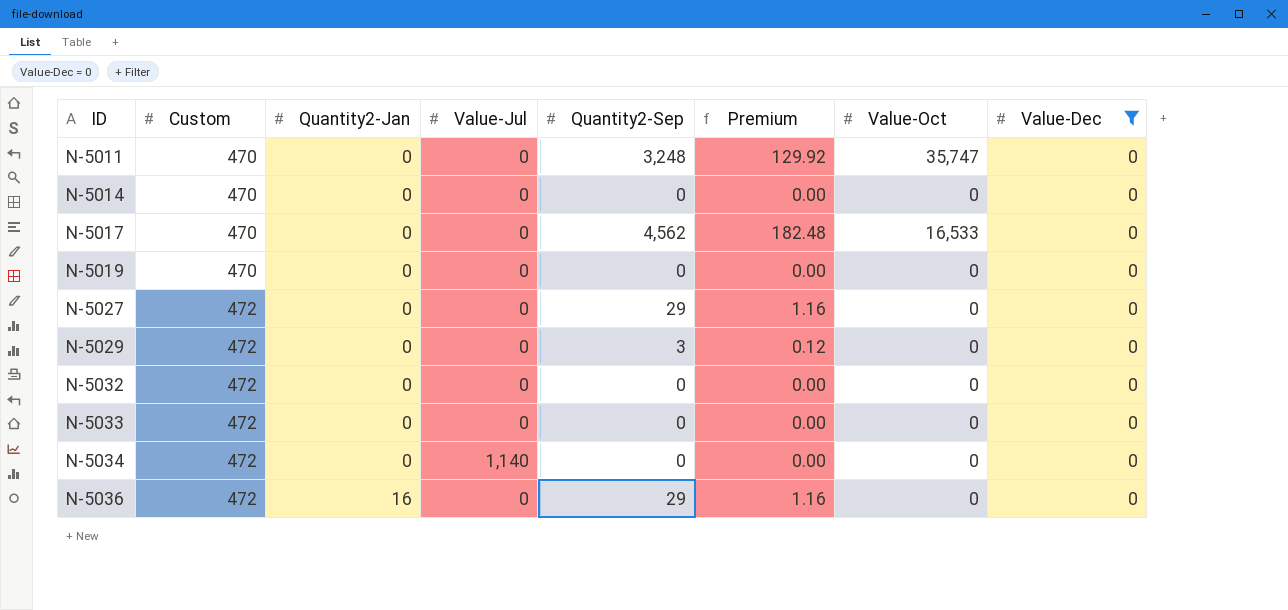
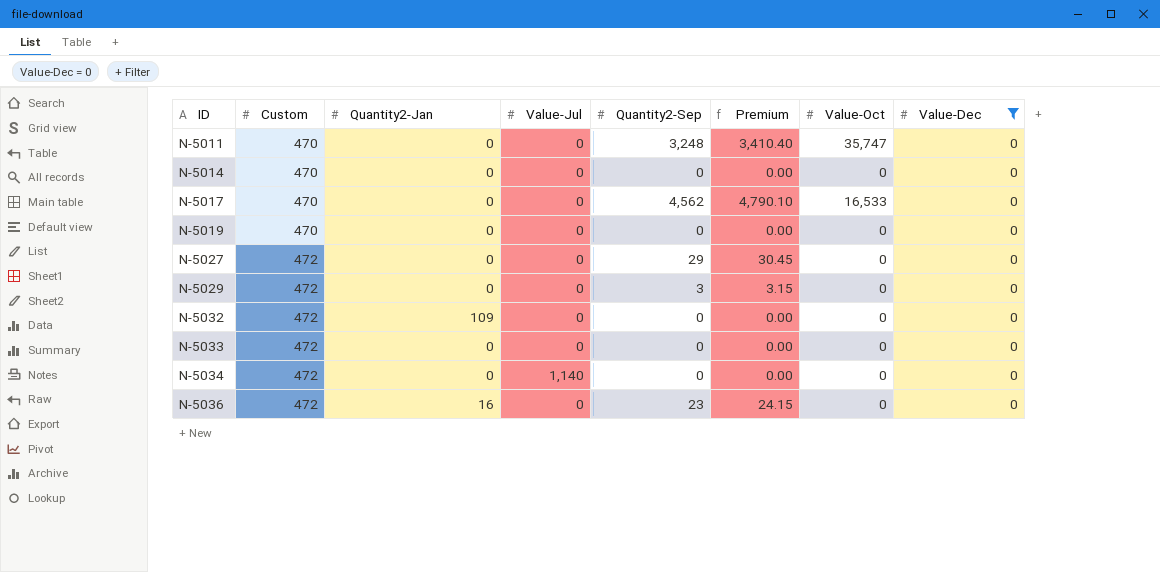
column Premium | formula: [Quantity2-Sep] * 0.04 -> [Quantity2-Sep] * 1.05
N-5032 | Quantity2-Jan: 0 -> 109
N-5036 | Quantity2-Sep: 29 -> 23

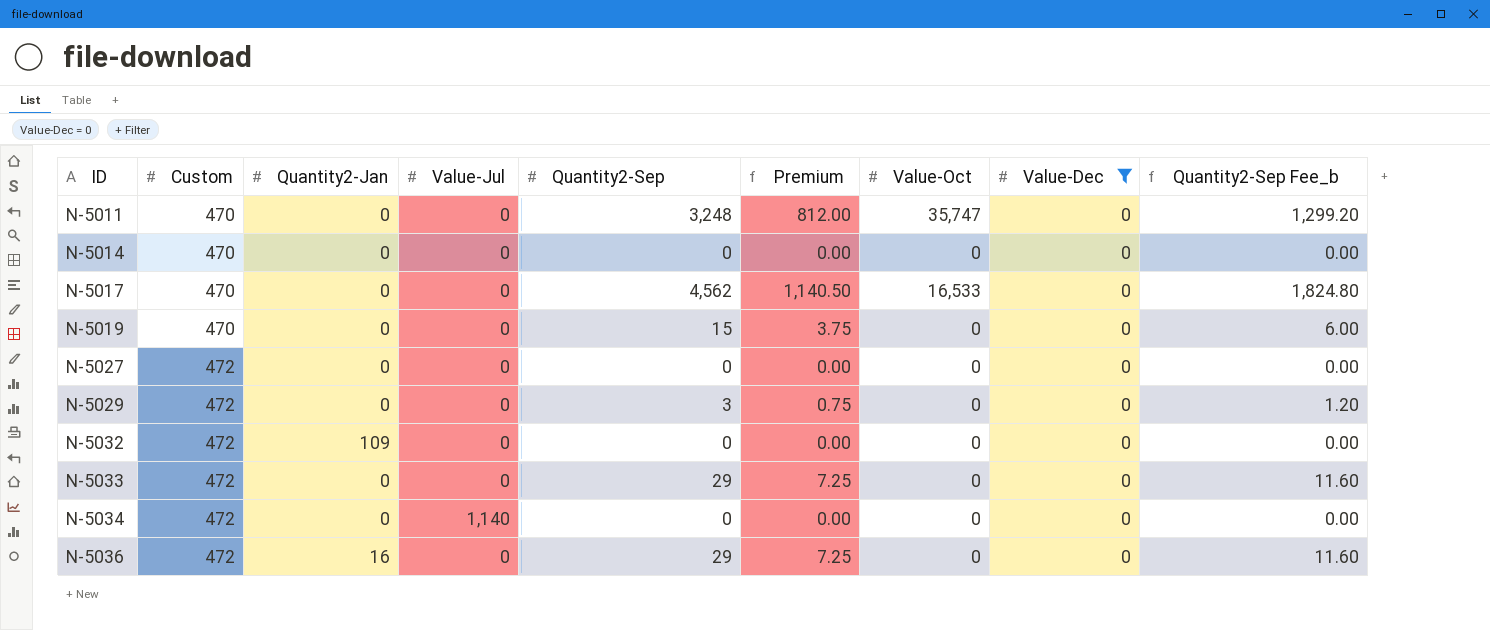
column Premium | formula: [Quantity2-Sep] * 1.05 -> [Quantity2-Sep] * 0.25
column Quantity2-Sep Fee_b | formula: none -> [Quantity2-Sep] * 0.4
N-5019 | Quantity2-Sep: 0 -> 15
N-5027 | Quantity2-Sep: 29 -> 0
N-5033 | Quantity2-Sep: 0 -> 29
N-5036 | Quantity2-Sep: 23 -> 29

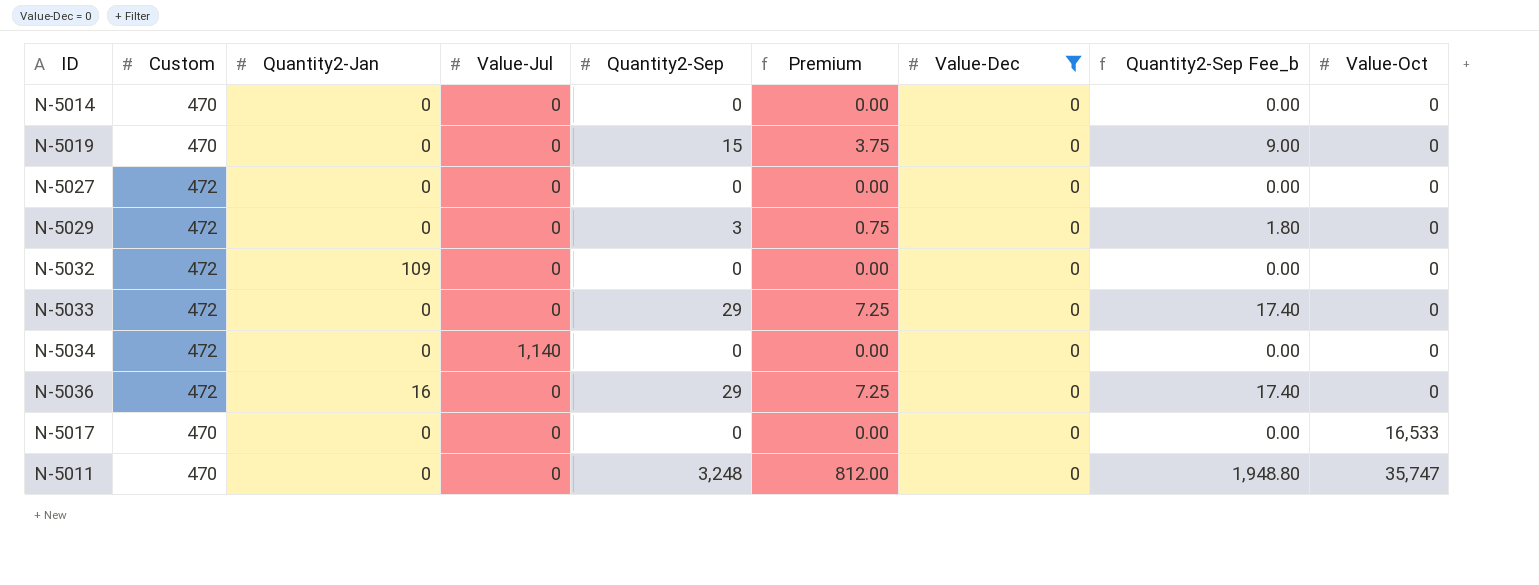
row order: ID ascending -> Value-Oct ascending
column Quantity2-Sep Fee_b | formula: [Quantity2-Sep] * 0.4 -> [Quantity2-Sep] * 0.6
column Value-Oct | position: 7 -> 9
N-5017 | Quantity2-Sep: 4,562 -> 0
N-5017 | Premium: 1,140.50 -> 0.00

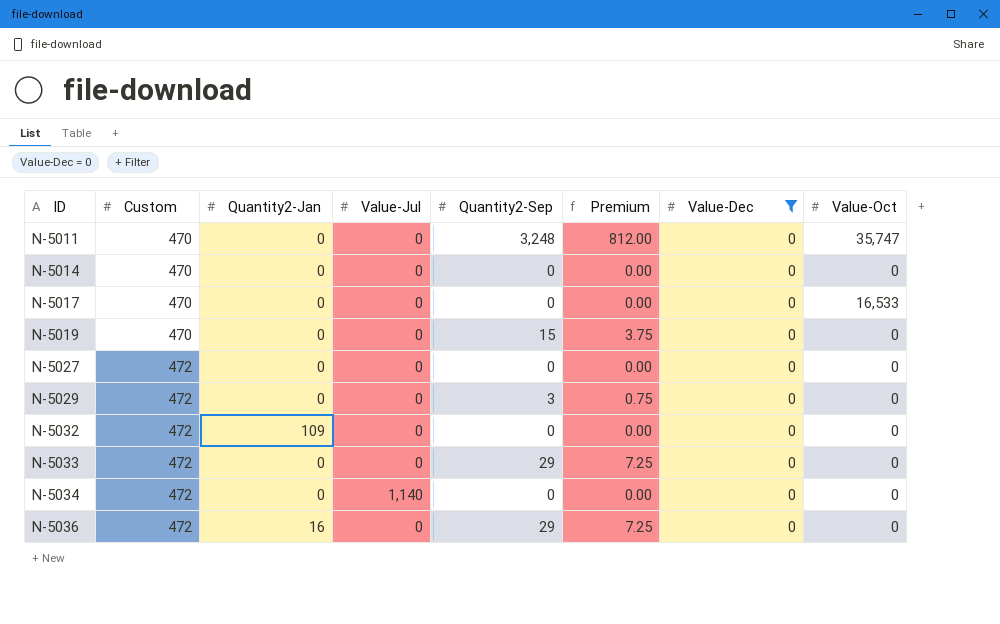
row order: Value-Oct ascending -> ID ascending
column Quantity2-Sep Fee_b | formula: [Quantity2-Sep] * 0.6 -> none

